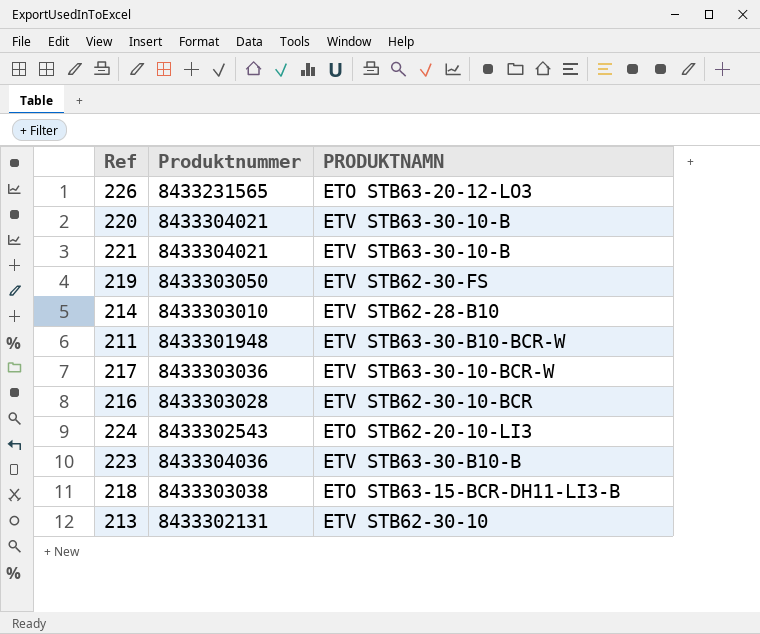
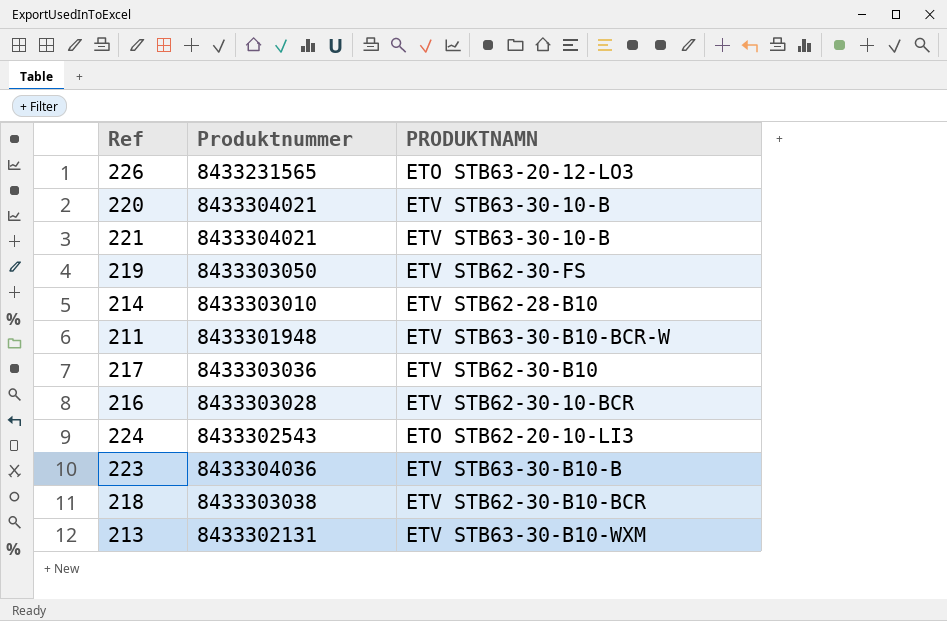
217 | PRODUKTNAMN: ETV STB63-30-10-BCR-W -> ETV STB62-30-B10
218 | PRODUKTNAMN: ETO STB63-15-BCR-DH11-LI3-B -> ETV STB62-30-B10-BCR
213 | PRODUKTNAMN: ETV STB62-30-10 -> ETV STB63-30-B10-WXM

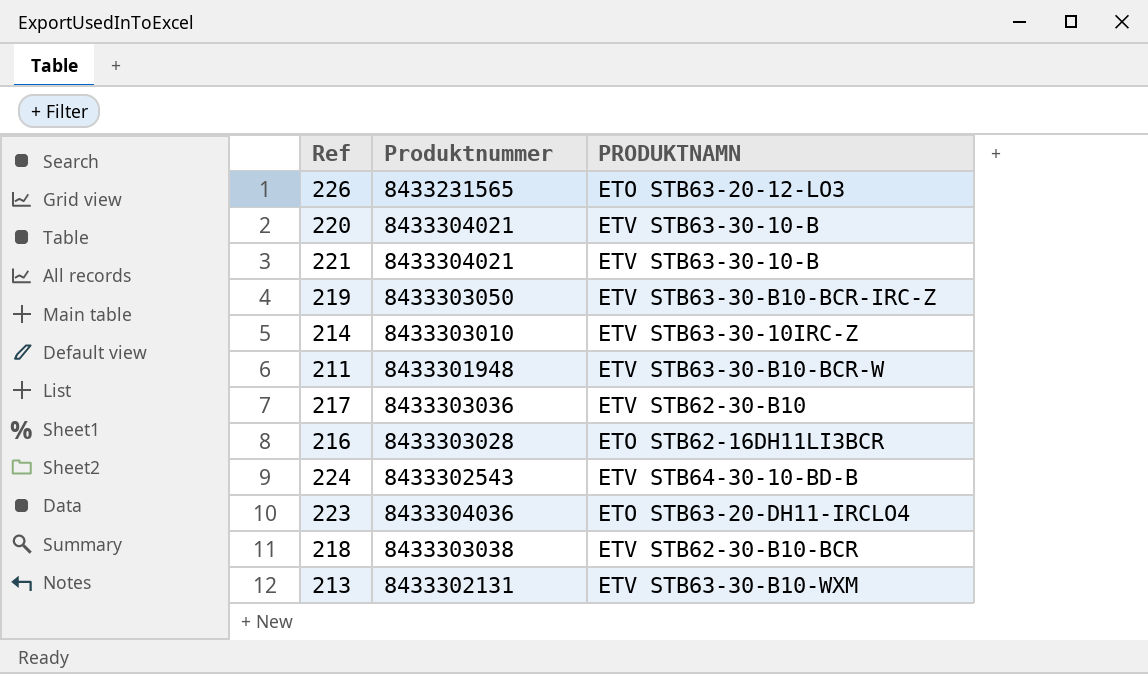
219 | PRODUKTNAMN: ETV STB62-30-FS -> ETV STB63-30-B10-BCR-IRC-Z
214 | PRODUKTNAMN: ETV STB62-28-B10 -> ETV STB63-30-10IRC-Z
216 | PRODUKTNAMN: ETV STB62-30-10-BCR -> ETO STB62-16DH11LI3BCR
224 | PRODUKTNAMN: ETO STB62-20-10-LI3 -> ETV STB64-30-10-BD-B
223 | PRODUKTNAMN: ETV STB63-30-B10-B -> ETO STB63-20-DH11-IRCLO4

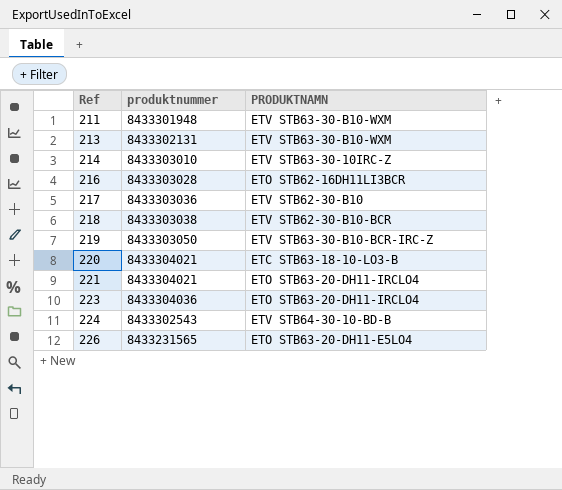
row order: none -> Ref ascending
column name: Produktnummer -> produktnummer
211 | PRODUKTNAMN: ETV STB63-30-B10-BCR-W -> ETV STB63-30-B10-WXM
220 | PRODUKTNAMN: ETV STB63-30-10-B -> ETC STB63-18-10-LO3-B
221 | PRODUKTNAMN: ETV STB63-30-10-B -> ETO STB63-20-DH11-IRCLO4
226 | PRODUKTNAMN: ETO STB63-20-12-LO3 -> ETO STB63-20-DH11-E5LO4

